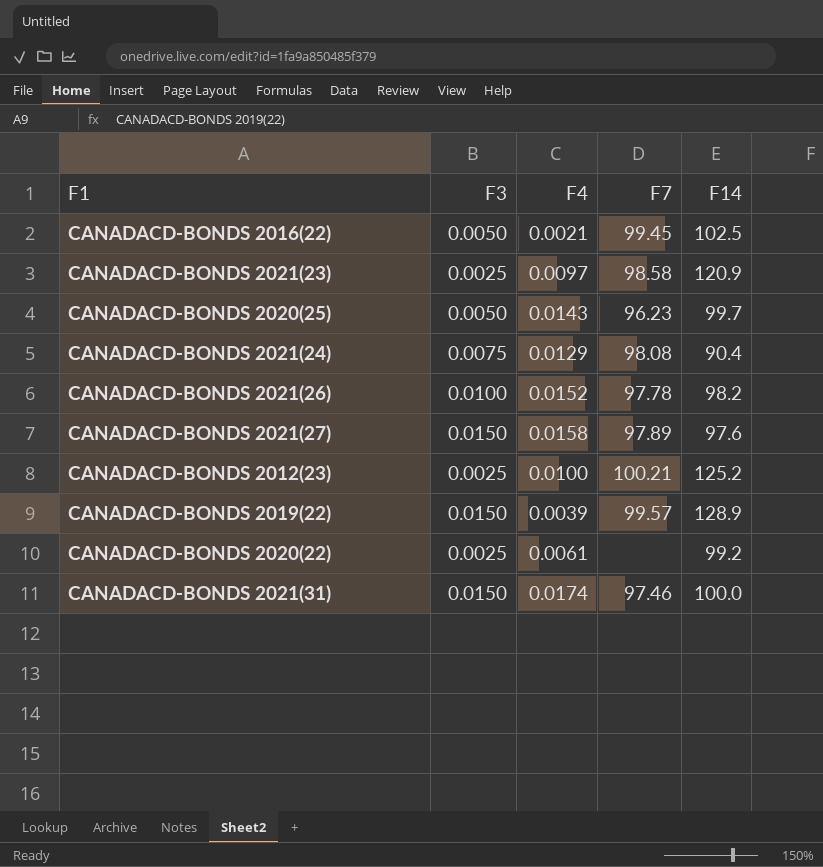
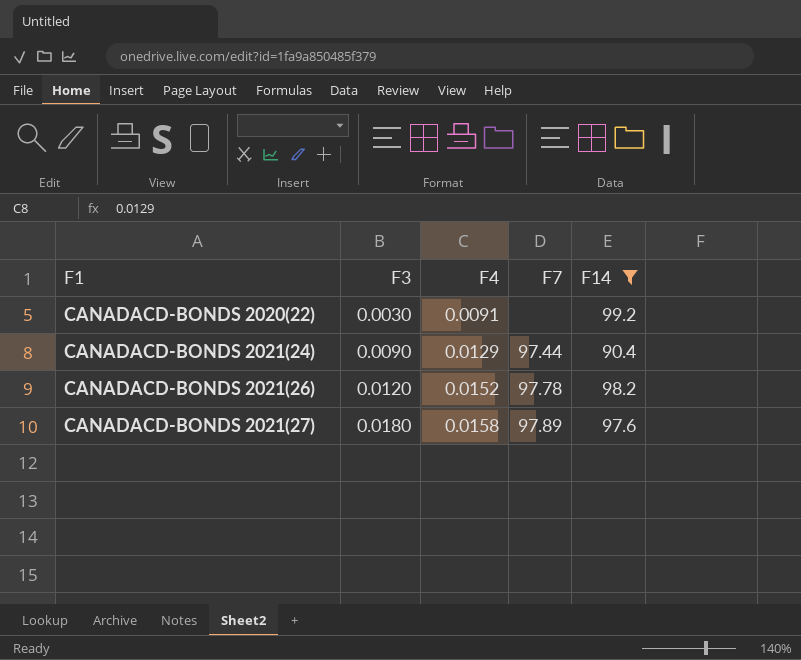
filter: none -> F14 <= 99.2
row order: none -> F1 ascending
CANADACD-BONDS 2020(22) | F3: 0.0025 -> 0.0030
CANADACD-BONDS 2020(22) | F4: 0.0061 -> 0.0091
CANADACD-BONDS 2021(24) | F3: 0.0075 -> 0.0090
CANADACD-BONDS 2021(24) | F7: 98.08 -> 97.44
CANADACD-BONDS 2021(26) | F3: 0.0100 -> 0.0120
CANADACD-BONDS 2021(27) | F3: 0.0150 -> 0.0180

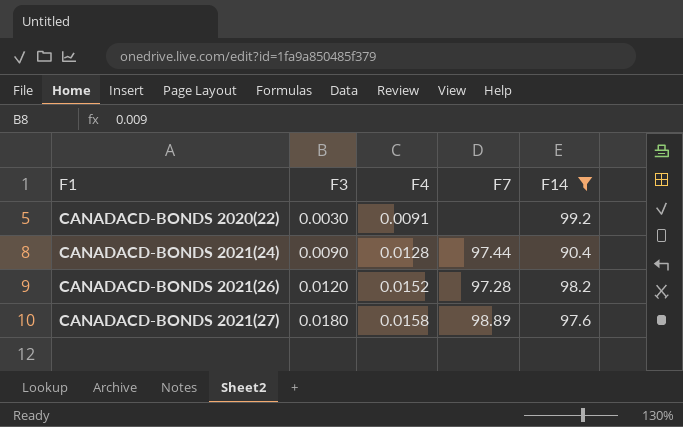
CANADACD-BONDS 2021(24) | F4: 0.0129 -> 0.0128
CANADACD-BONDS 2021(26) | F7: 97.78 -> 97.28
CANADACD-BONDS 2021(27) | F7: 97.89 -> 98.89

